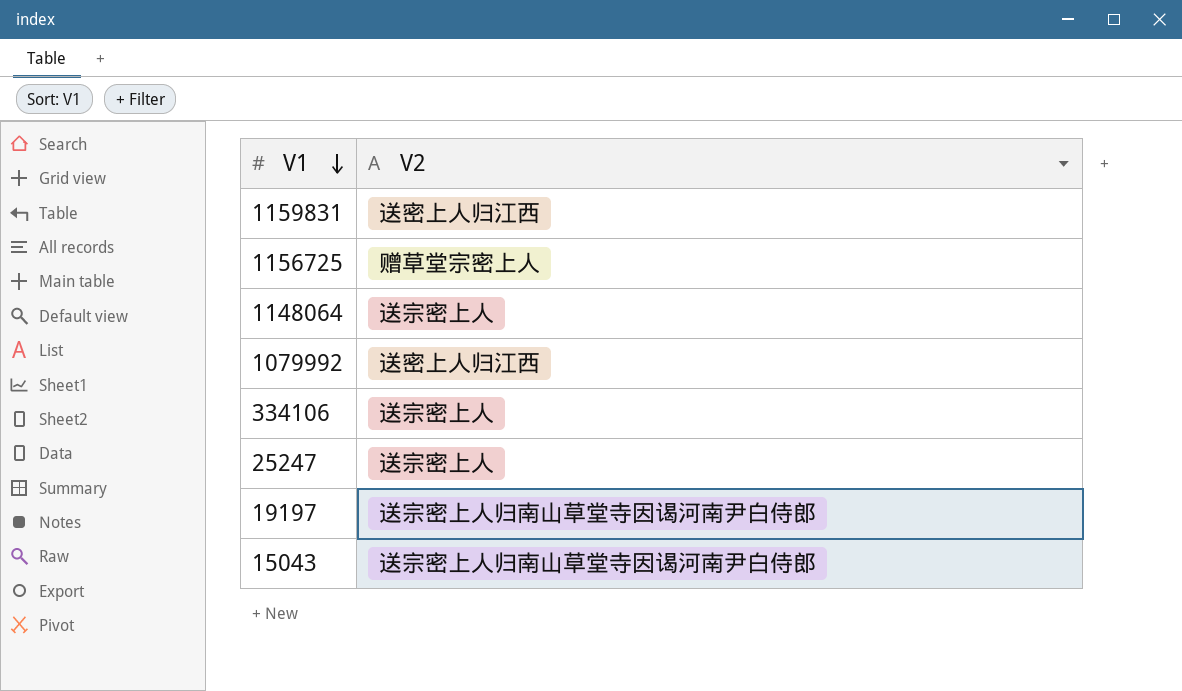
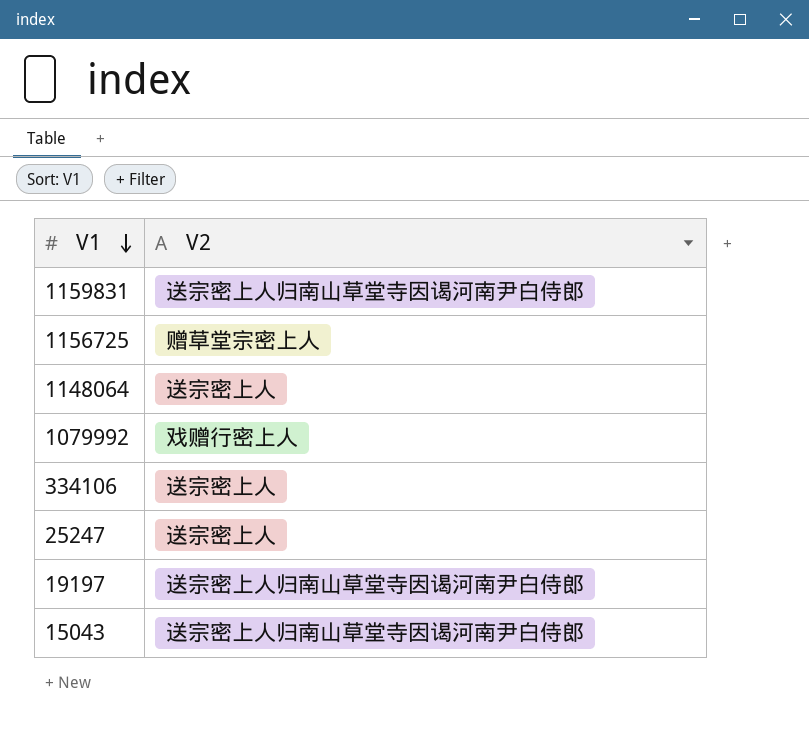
1159831 | V2: 送密上人归江西 -> 送宗密上人归南山草堂寺因谒河南尹白侍郎
1079992 | V2: 送密上人归江西 -> 戏赠行密上人

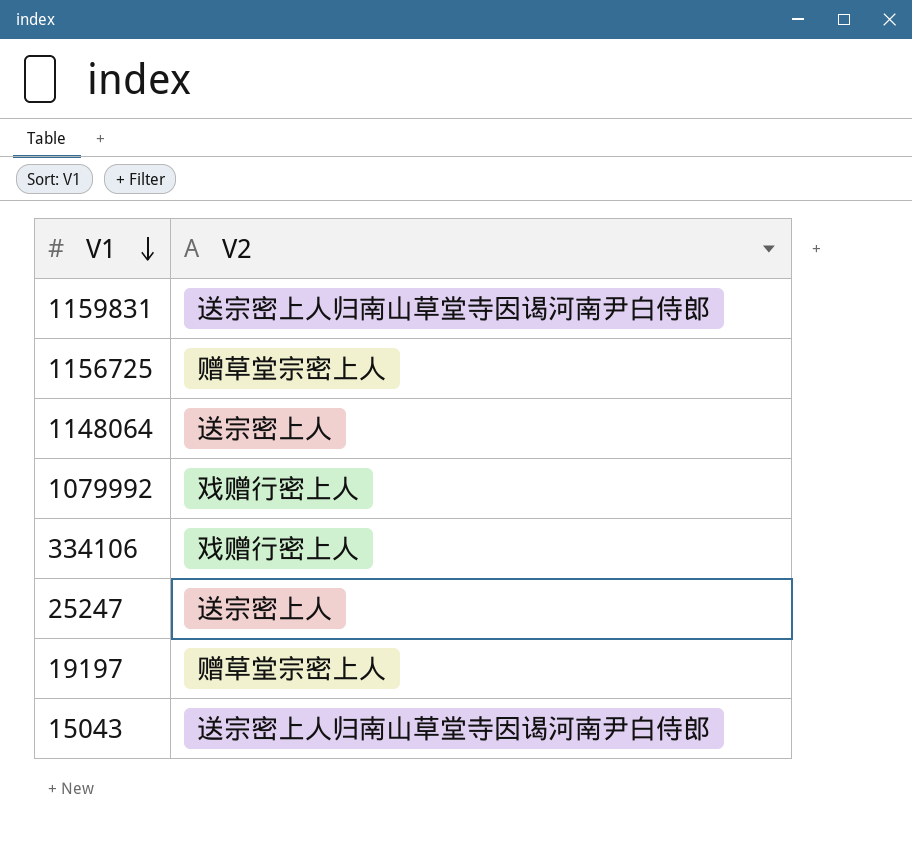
334106 | V2: 送宗密上人 -> 戏赠行密上人
19197 | V2: 送宗密上人归南山草堂寺因谒河南尹白侍郎 -> 赠草堂宗密上人

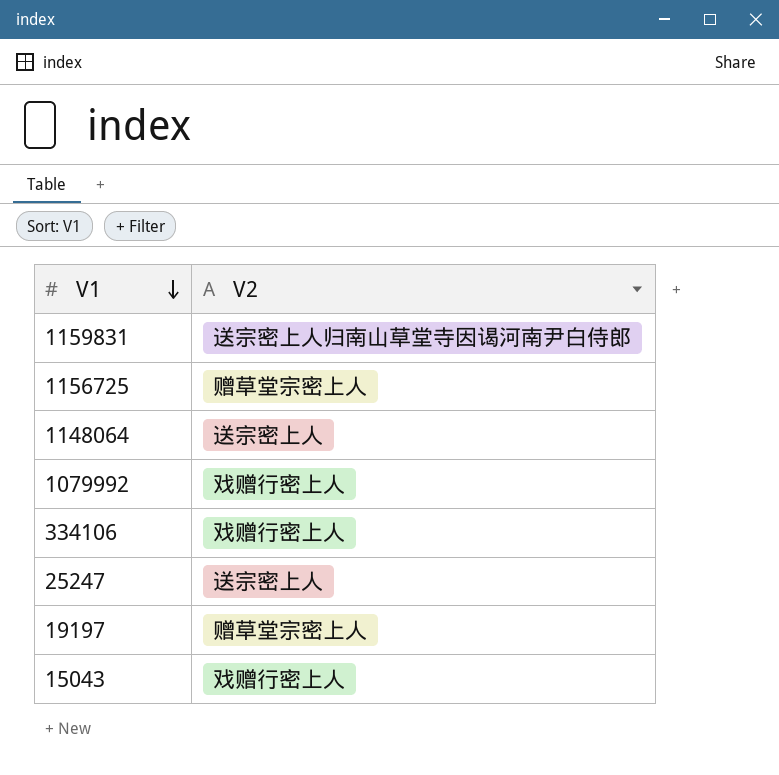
15043 | V2: 送宗密上人归南山草堂寺因谒河南尹白侍郎 -> 戏赠行密上人

